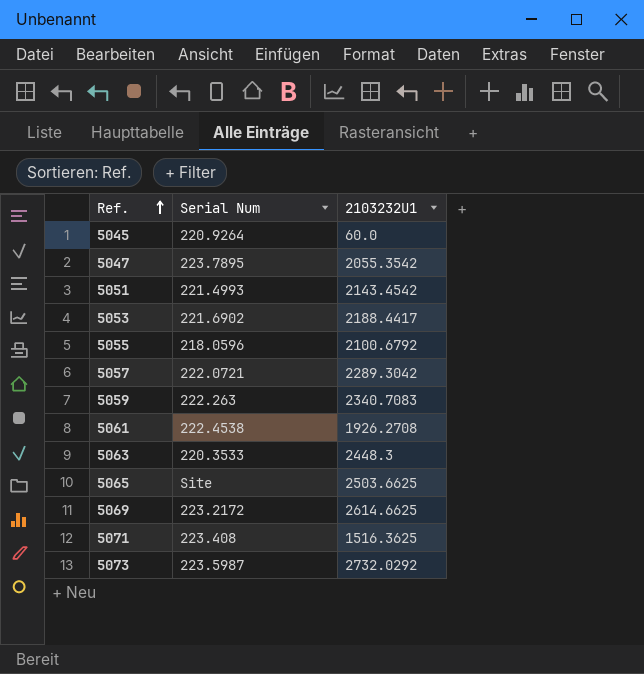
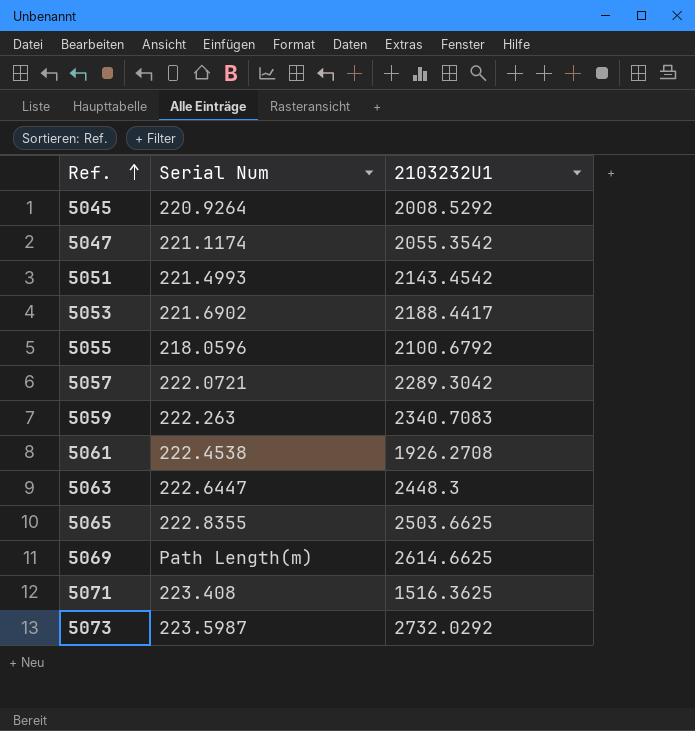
5045 | 2103232U1: 60.0 -> 2008.5292
5047 | Serial Num: 223.7895 -> 221.1174
5063 | Serial Num: 220.3533 -> 222.6447
5065 | Serial Num: Site -> 222.8355
5069 | Serial Num: 223.2172 -> Path Length(m)

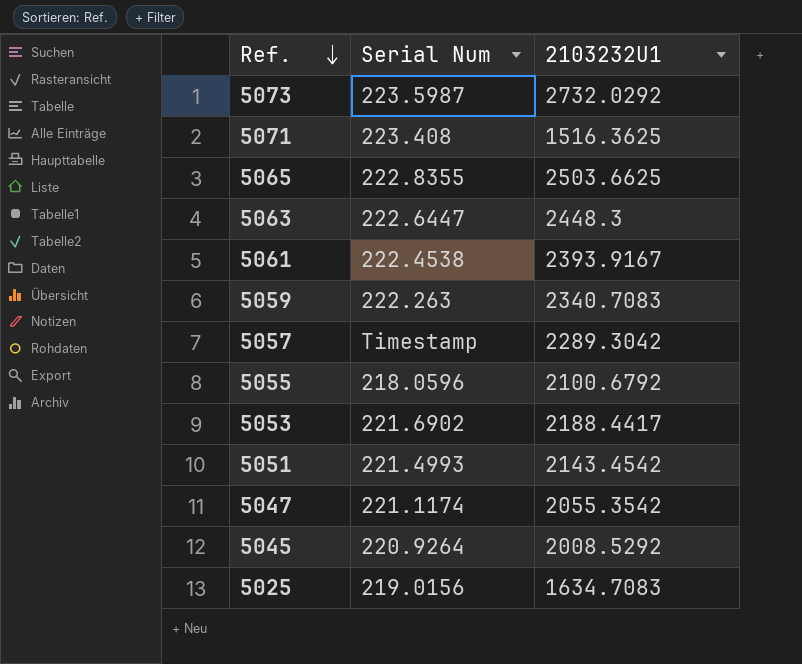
row order: Ref. ascending -> Ref. descending
row 5069: Path Length(m) | 2614.6625 -> none
5061 | 2103232U1: 1926.2708 -> 2393.9167
5057 | Serial Num: 222.0721 -> Timestamp
row 5025: none -> 219.0156 | 1634.7083

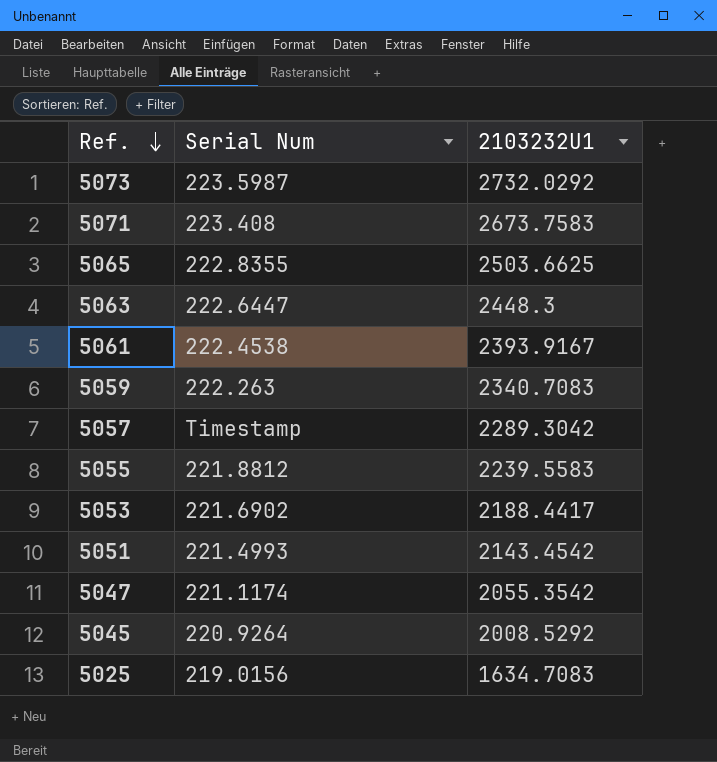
5071 | 2103232U1: 1516.3625 -> 2673.7583
5055 | Serial Num: 218.0596 -> 221.8812
5055 | 2103232U1: 2100.6792 -> 2239.5583

